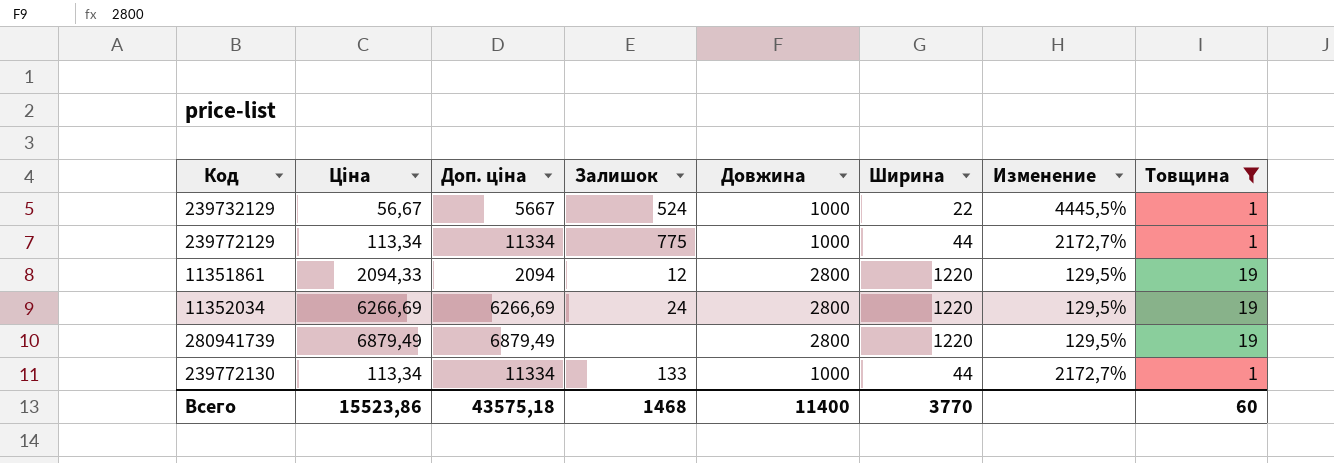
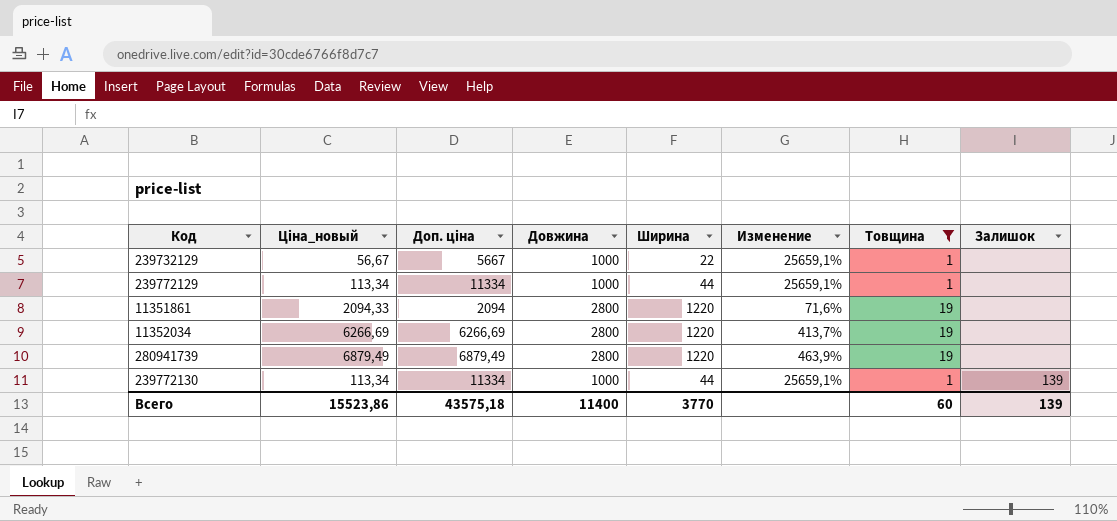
column name: Ціна -> Ціна_новый
column Изменение | formula: ([Довжина] - [Ширина]) / [Ширина] -> ([Доп. ціна] - [Ширина]) / [Ширина]
column Залишок | position: 4 -> 8
239732129 | Залишок: 524 -> none
239772129 | Залишок: 775 -> none
11351861 | Залишок: 12 -> none
11352034 | Залишок: 24 -> none
239772130 | Залишок: 133 -> 139
Всего | Залишок: 1468 -> 139

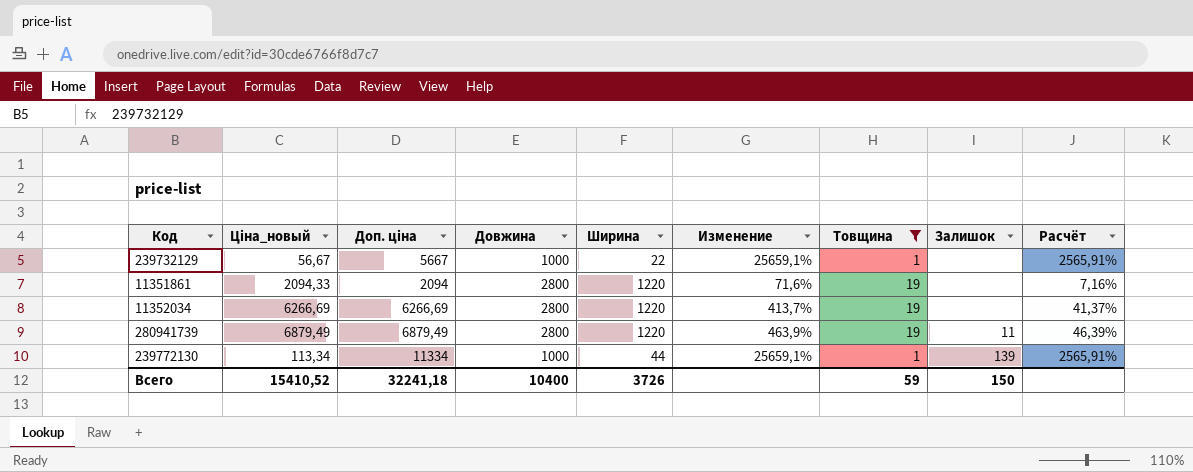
column Расчёт | formula: none -> [Изменение] * 0,1
row 239772129: 113,34 | 11334 | 1000 | 44 | 25659,1% | 1 | none -> none
280941739 | Залишок: none -> 11
Всего | Ціна_новый: 15523,86 -> 15410,52
Всего | Доп. ціна: 43575,18 -> 32241,18
Всего | Довжина: 11400 -> 10400
Всего | Ширина: 3770 -> 3726
Всего | Товщина: 60 -> 59
Всего | Залишок: 139 -> 150

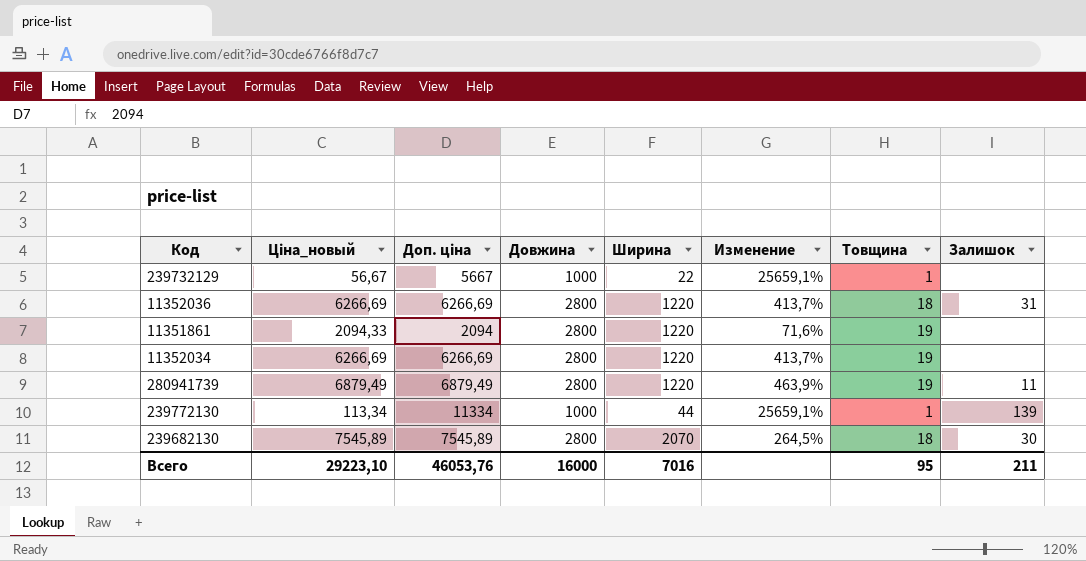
filter: Товщина != 18 -> none
column Расчёт | formula: [Изменение] * 0,1 -> none
Всего | Ціна_новый: 15410,52 -> 29223,10
Всего | Доп. ціна: 32241,18 -> 46053,76
Всего | Довжина: 10400 -> 16000
Всего | Ширина: 3726 -> 7016
Всего | Товщина: 59 -> 95
Всего | Залишок: 150 -> 211

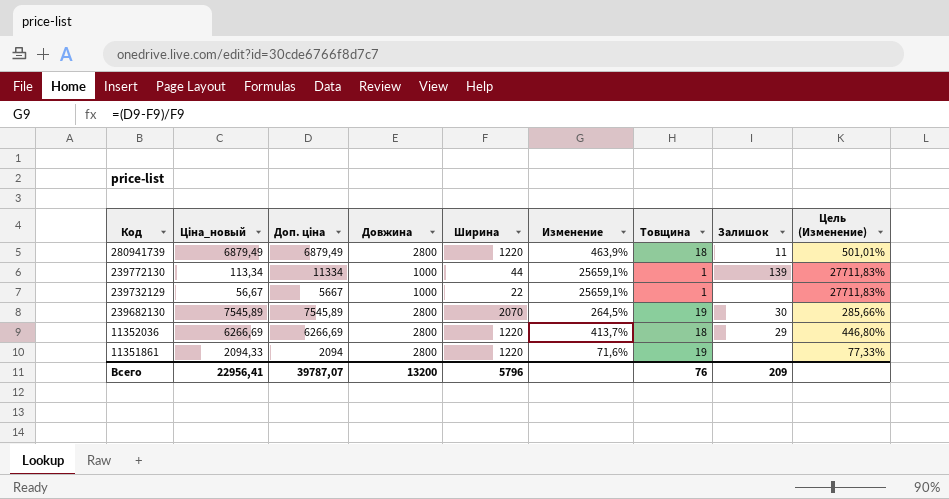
row order: none -> Код descending
column Цель (Изменение) | formula: none -> [Изменение] * 1,08
row 11352034: 6266,69 | 6266,69 | 2800 | 1220 | 413,7% | 19 | none -> none
280941739 | Товщина: 19 -> 18
239682130 | Товщина: 18 -> 19
11352036 | Залишок: 31 -> 29
Всего | Ціна_новый: 29223,10 -> 22956,41
Всего | Доп. ціна: 46053,76 -> 39787,07
Всего | Довжина: 16000 -> 13200
Всего | Ширина: 7016 -> 5796
Всего | Товщина: 95 -> 76
Всего | Залишок: 211 -> 209

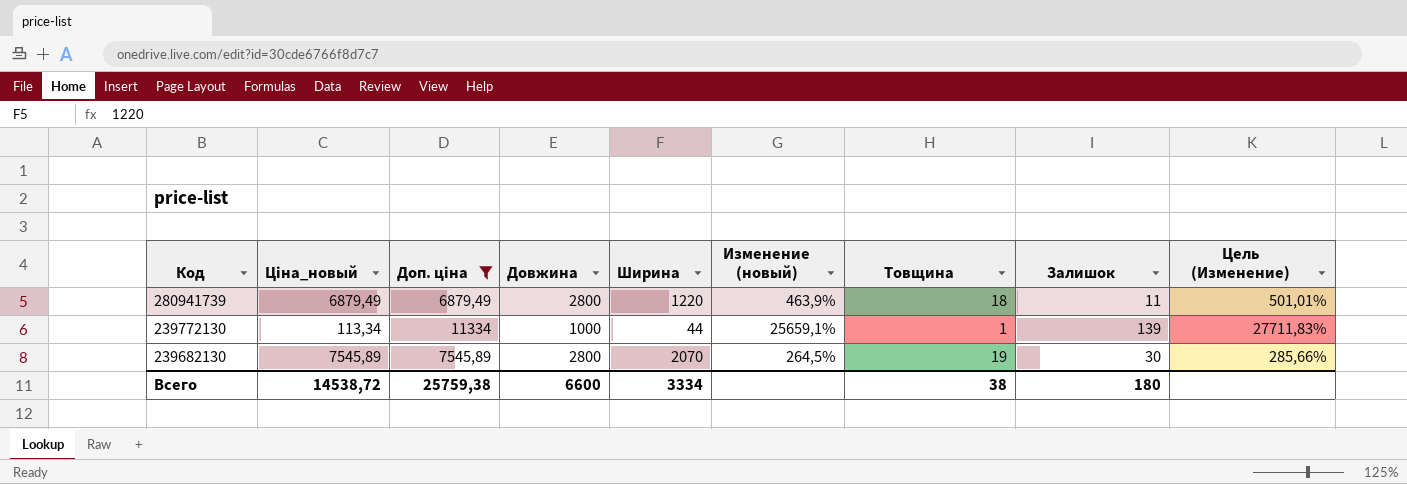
filter: none -> Доп. ціна >= 6879,49
column name: Изменение -> Изменение (новый)
Всего | Ціна_новый: 22956,41 -> 14538,72
Всего | Доп. ціна: 39787,07 -> 25759,38
Всего | Довжина: 13200 -> 6600
Всего | Ширина: 5796 -> 3334
Всего | Товщина: 76 -> 38
Всего | Залишок: 209 -> 180

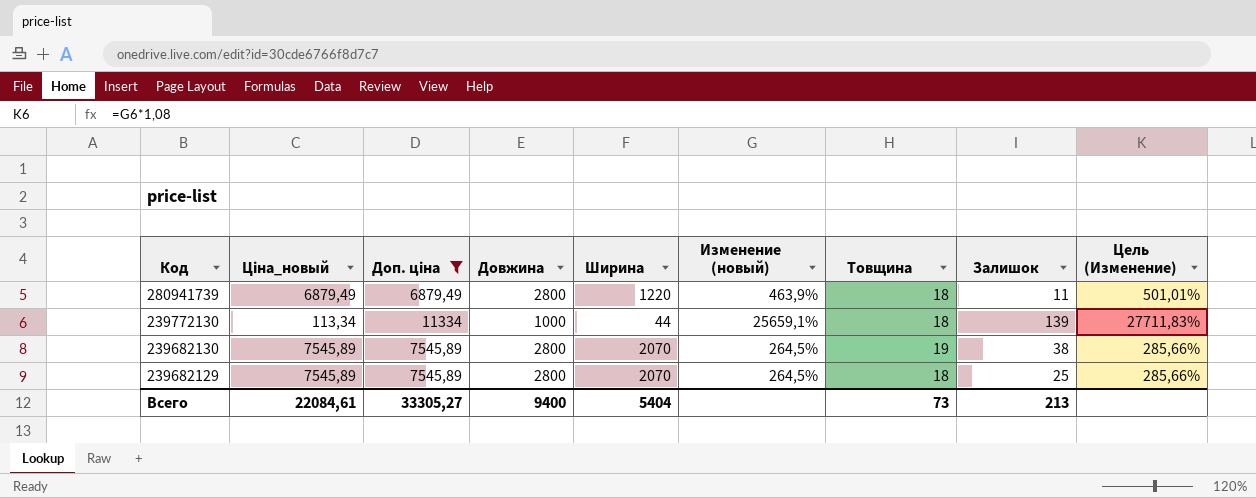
239772130 | Товщина: 1 -> 18
239682130 | Залишок: 30 -> 38
row 239682129: none -> 7545,89 | 7545,89 | 2800 | 2070 | 264,5% | 18 | 25 | 285,66%
Всего | Ціна_новый: 14538,72 -> 22084,61
Всего | Доп. ціна: 25759,38 -> 33305,27
Всего | Довжина: 6600 -> 9400
Всего | Ширина: 3334 -> 5404
Всего | Товщина: 38 -> 73
Всего | Залишок: 180 -> 213

